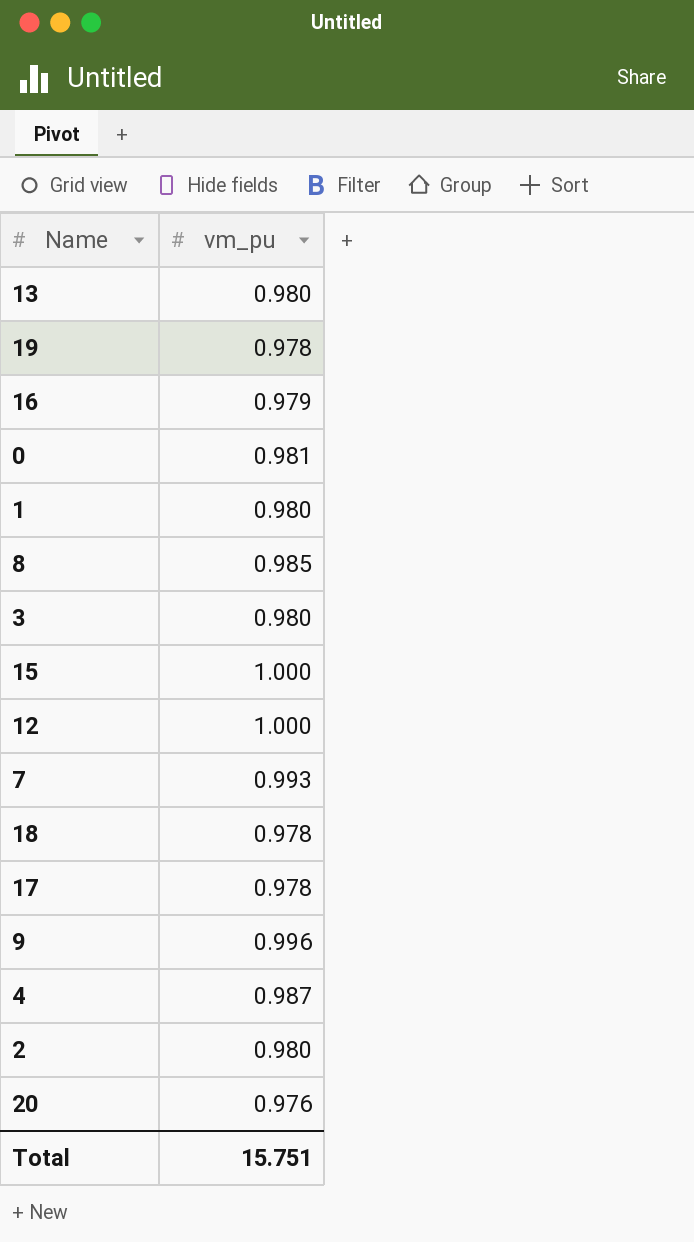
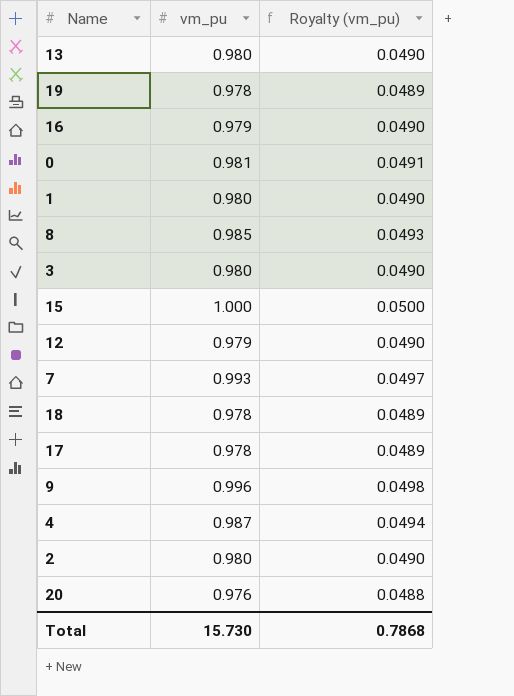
column Royalty (vm_pu) | formula: none -> [vm_pu] * 0.05
12 | vm_pu: 1.000 -> 0.979
Total | vm_pu: 15.751 -> 15.730

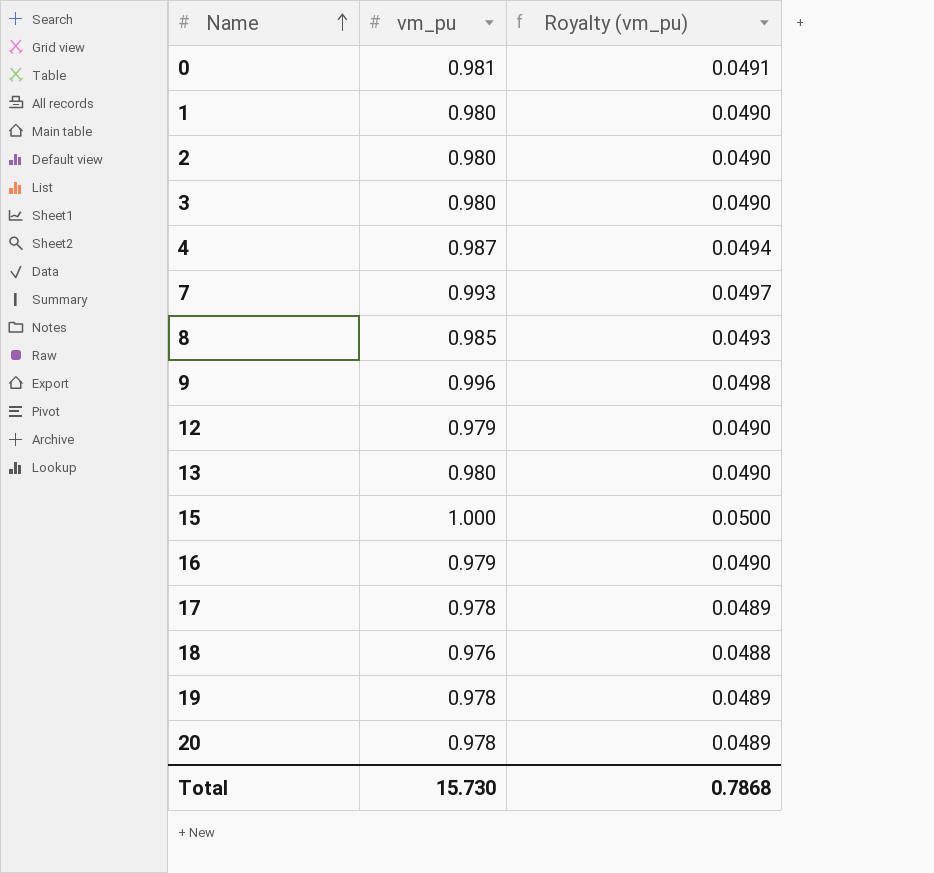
row order: none -> Name ascending
18 | vm_pu: 0.978 -> 0.976
18 | Royalty (vm_pu): 0.0489 -> 0.0488
20 | vm_pu: 0.976 -> 0.978
20 | Royalty (vm_pu): 0.0488 -> 0.0489

